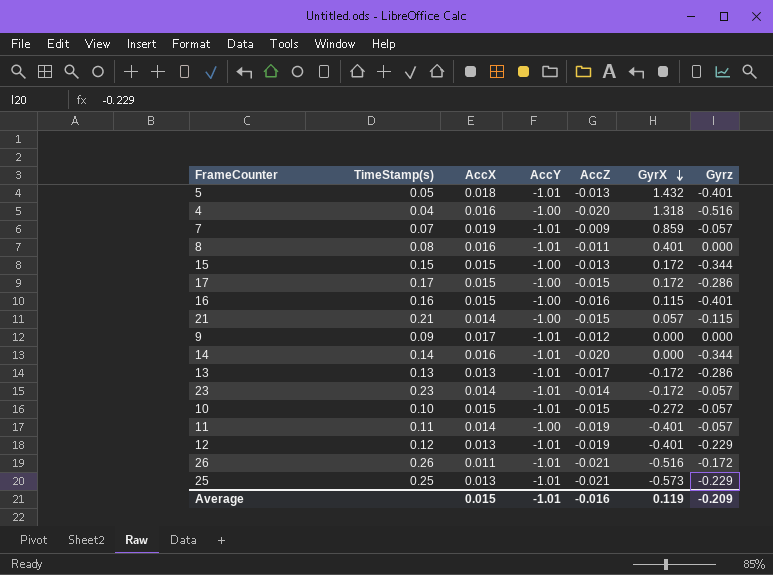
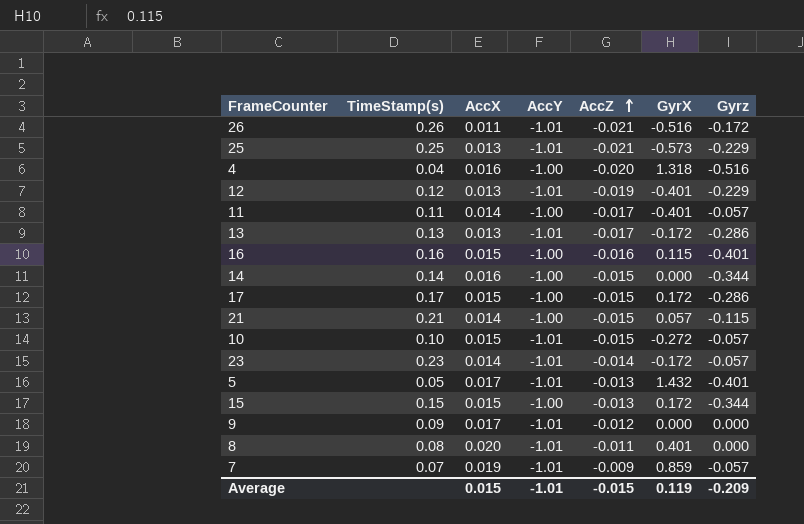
row order: GyrX descending -> AccZ ascending
11 | AccZ: -0.019 -> -0.017
14 | AccY: -1.01 -> -1.00
14 | AccZ: -0.020 -> -0.015
5 | AccX: 0.018 -> 0.017
8 | AccX: 0.016 -> 0.020
Average | AccZ: -0.016 -> -0.015

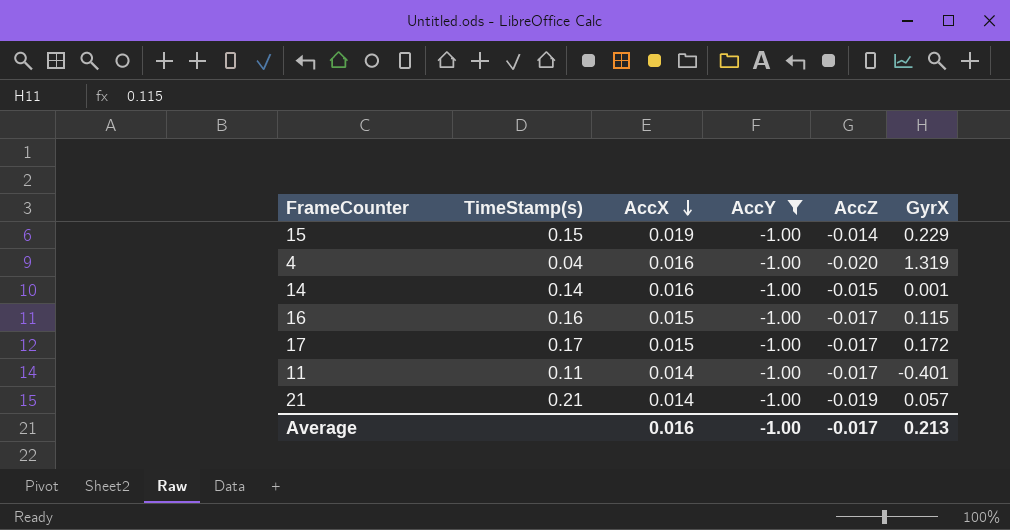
filter: none -> AccY = -1.00
row order: AccZ ascending -> AccX descending
column Gyrz | position: 7 -> none
15 | AccX: 0.015 -> 0.019
15 | AccZ: -0.013 -> -0.014
15 | GyrX: 0.172 -> 0.229
4 | GyrX: 1.318 -> 1.319
14 | GyrX: 0.000 -> 0.001
16 | AccZ: -0.016 -> -0.017
17 | AccZ: -0.015 -> -0.017
21 | AccZ: -0.015 -> -0.019
Average | AccX: 0.015 -> 0.016
Average | AccY: -1.01 -> -1.00
Average | AccZ: -0.015 -> -0.017
Average | GyrX: 0.119 -> 0.213

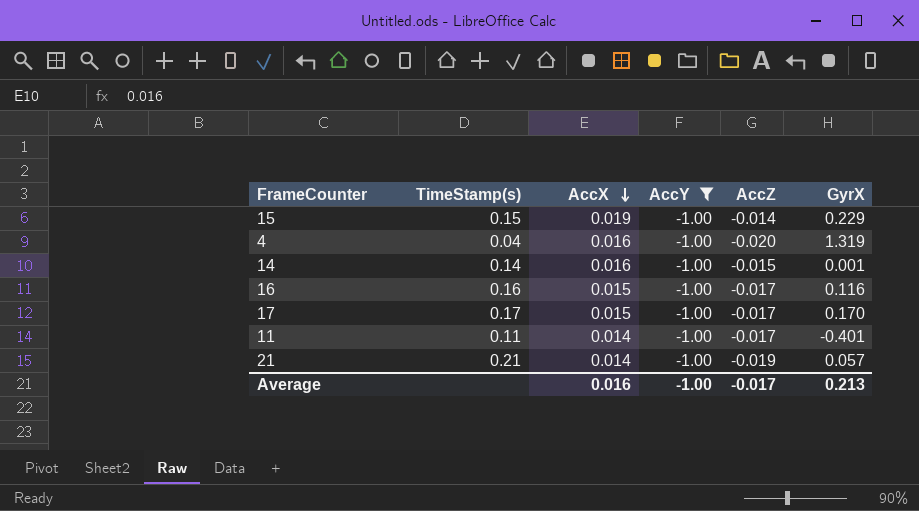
16 | GyrX: 0.115 -> 0.116
17 | GyrX: 0.172 -> 0.170

